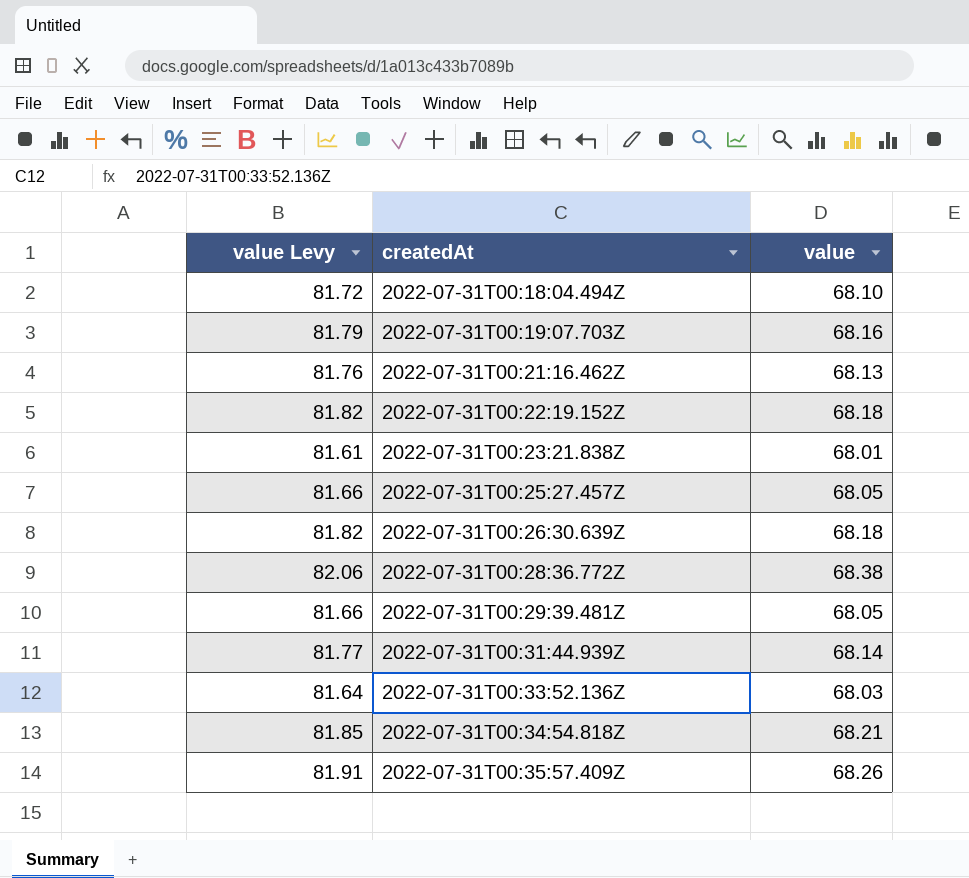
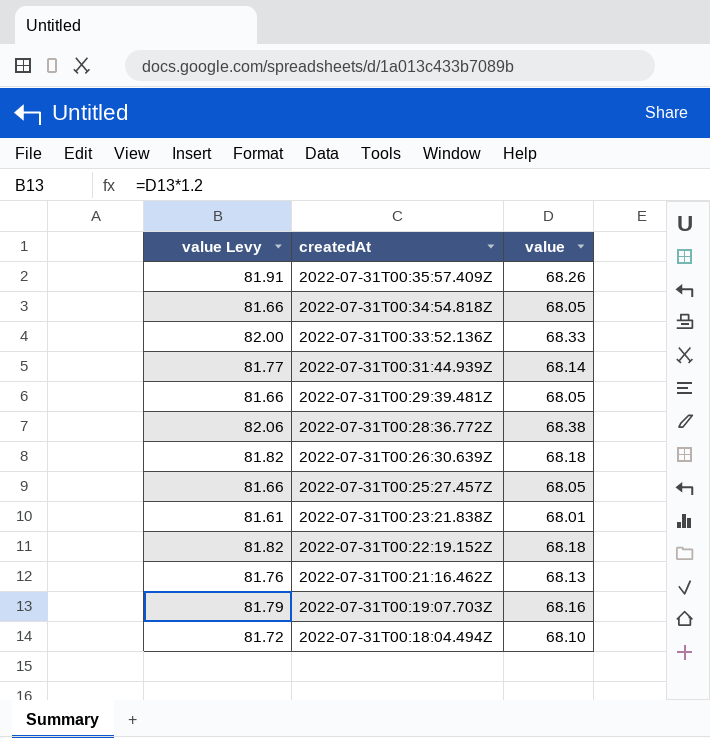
row order: createdAt ascending -> createdAt descending
2022-07-31T00:34:54.818Z | value Levy: 81.85 -> 81.66
2022-07-31T00:34:54.818Z | value: 68.21 -> 68.05
2022-07-31T00:33:52.136Z | value Levy: 81.64 -> 82.00
2022-07-31T00:33:52.136Z | value: 68.03 -> 68.33

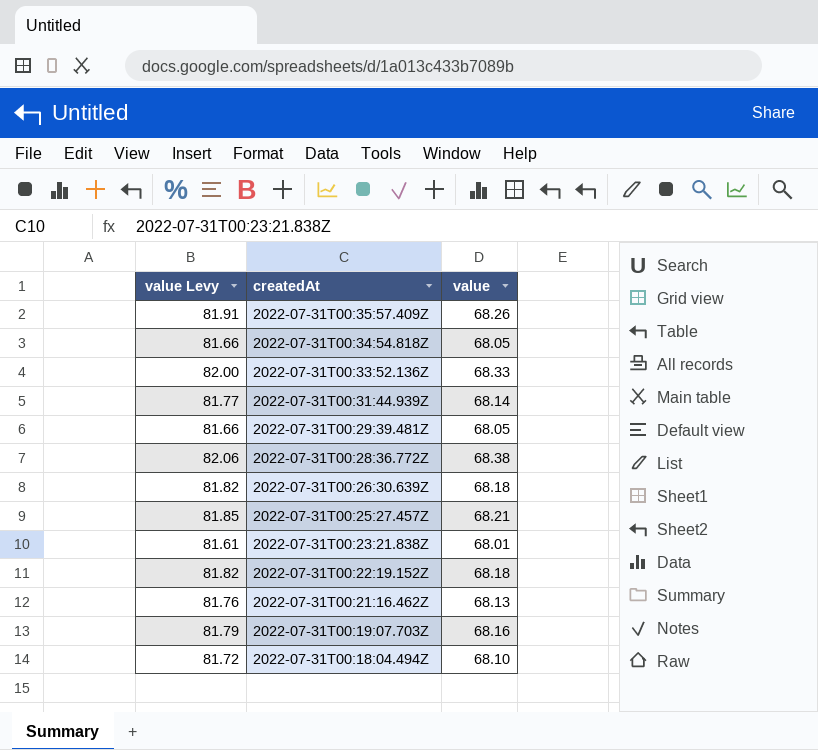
2022-07-31T00:25:27.457Z | value Levy: 81.66 -> 81.85
2022-07-31T00:25:27.457Z | value: 68.05 -> 68.21

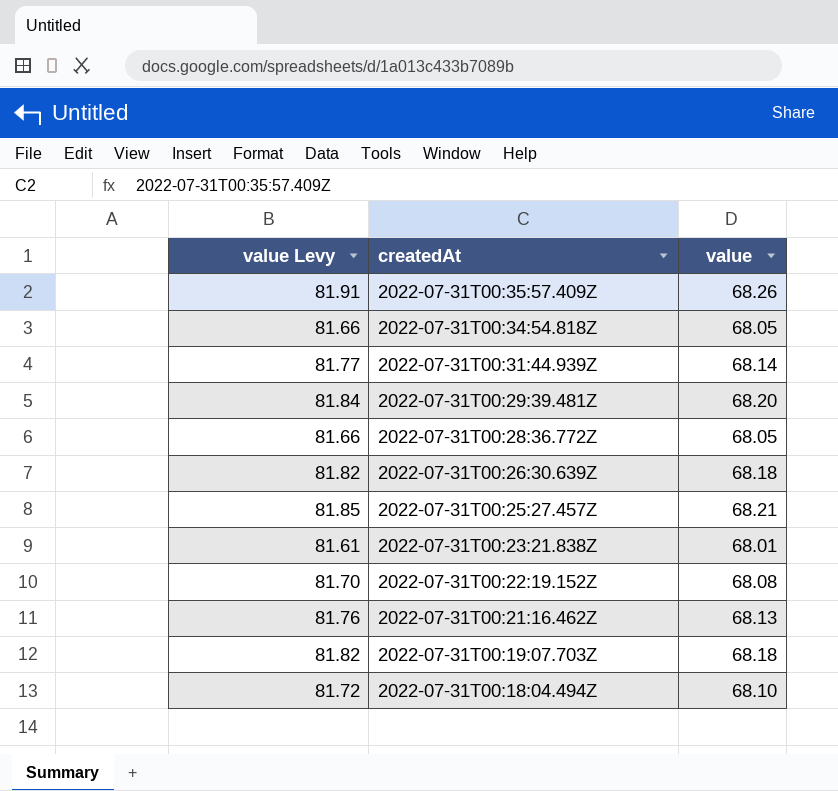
row 2022-07-31T00:33:52.136Z: 82.00 | 68.33 -> none
2022-07-31T00:29:39.481Z | value Levy: 81.66 -> 81.84
2022-07-31T00:29:39.481Z | value: 68.05 -> 68.20
2022-07-31T00:28:36.772Z | value Levy: 82.06 -> 81.66
2022-07-31T00:28:36.772Z | value: 68.38 -> 68.05
2022-07-31T00:22:19.152Z | value Levy: 81.82 -> 81.70
2022-07-31T00:22:19.152Z | value: 68.18 -> 68.08
2022-07-31T00:19:07.703Z | value Levy: 81.79 -> 81.82
2022-07-31T00:19:07.703Z | value: 68.16 -> 68.18

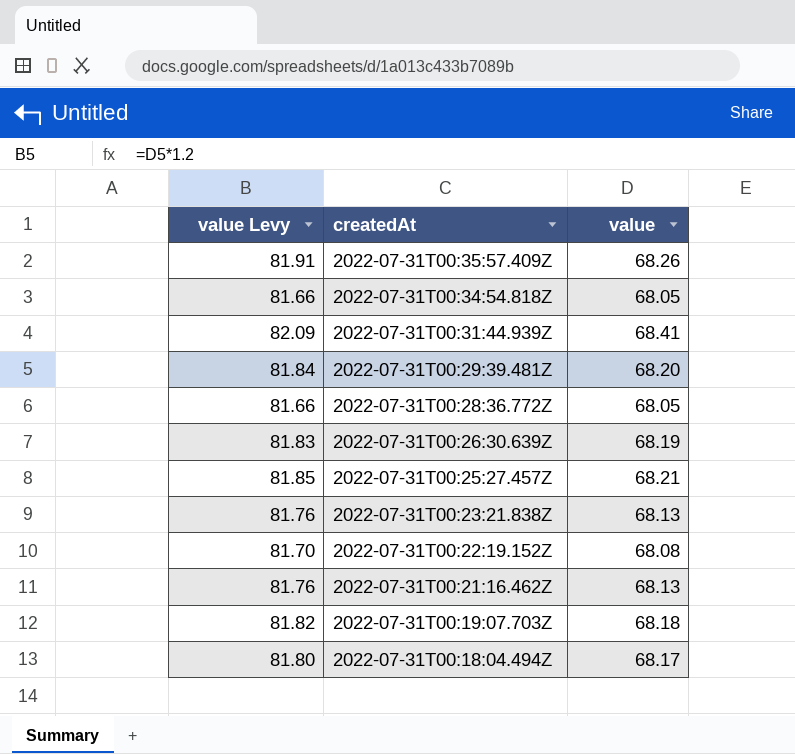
2022-07-31T00:31:44.939Z | value Levy: 81.77 -> 82.09
2022-07-31T00:31:44.939Z | value: 68.14 -> 68.41
2022-07-31T00:26:30.639Z | value Levy: 81.82 -> 81.83
2022-07-31T00:26:30.639Z | value: 68.18 -> 68.19
2022-07-31T00:23:21.838Z | value Levy: 81.61 -> 81.76
2022-07-31T00:23:21.838Z | value: 68.01 -> 68.13
2022-07-31T00:18:04.494Z | value Levy: 81.72 -> 81.80
2022-07-31T00:18:04.494Z | value: 68.10 -> 68.17

